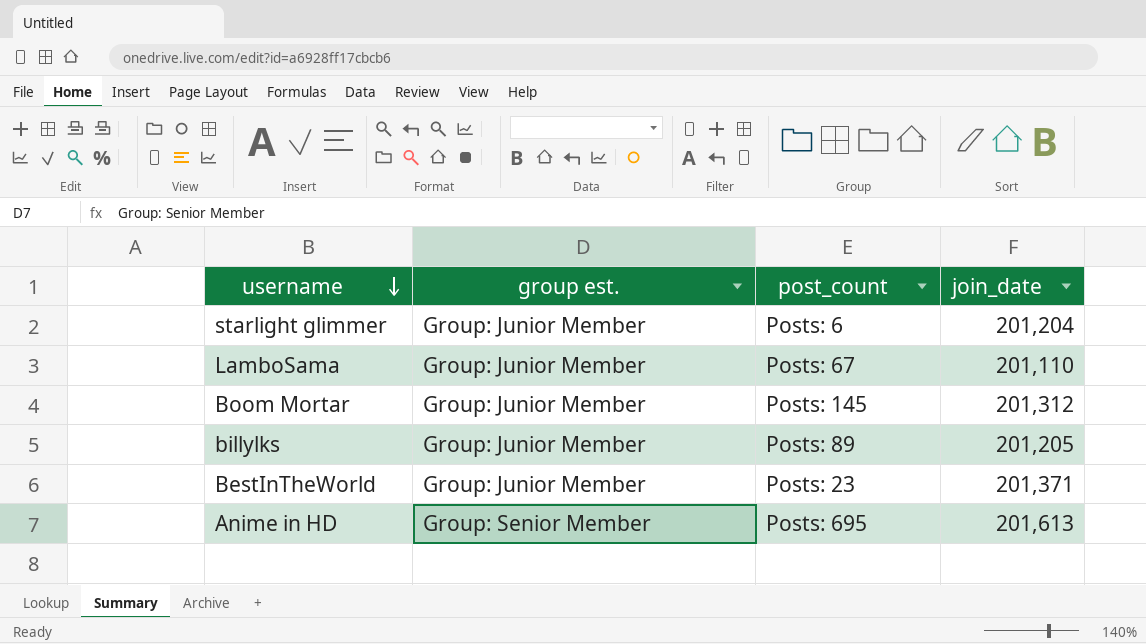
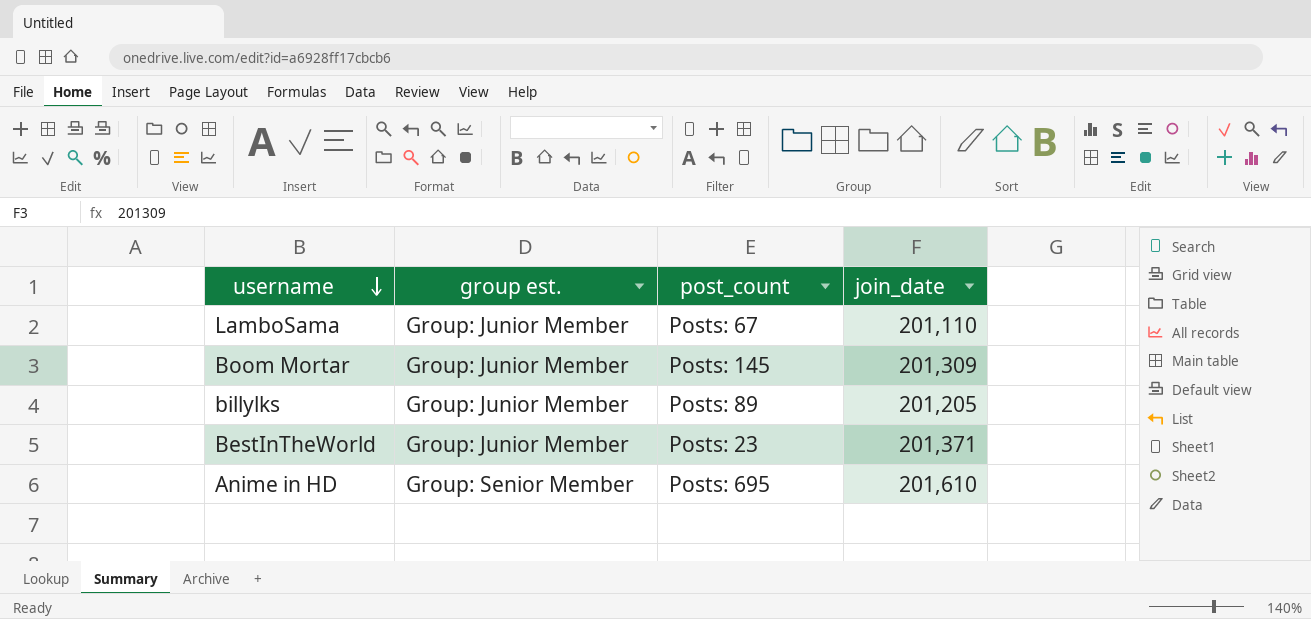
row starlight glimmer: Group: Junior Member | Posts: 6 | 201,204 -> none
Boom Mortar | join_date: 201,312 -> 201,309
Anime in HD | join_date: 201,613 -> 201,610

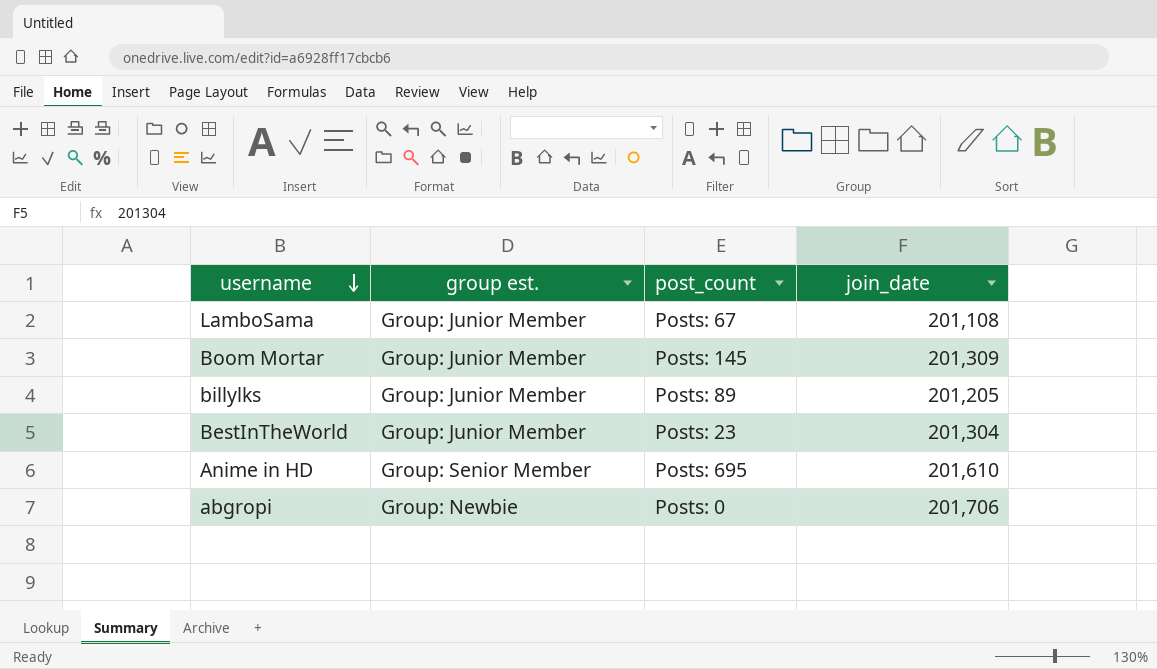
LamboSama | join_date: 201,110 -> 201,108
BestInTheWorld | join_date: 201,371 -> 201,304
row abgropi: none -> Group: Newbie | Posts: 0 | 201,706

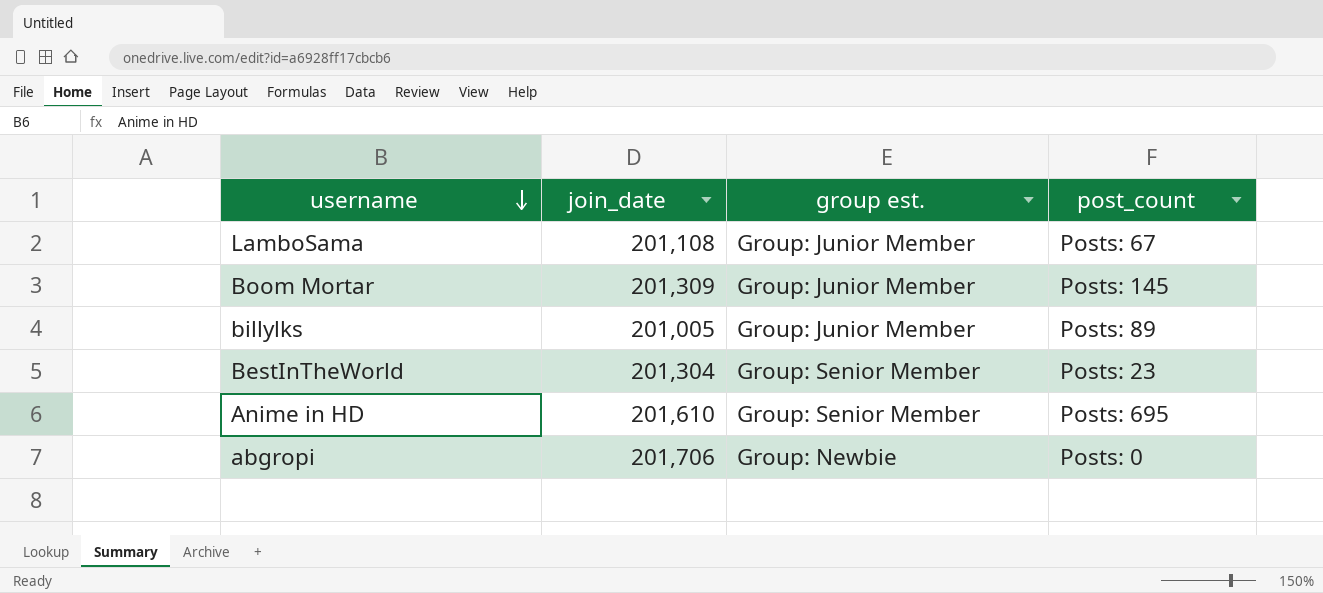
column join_date | position: 4 -> 2
billylks | join_date: 201,205 -> 201,005
BestInTheWorld | group est.: Group: Junior Member -> Group: Senior Member

